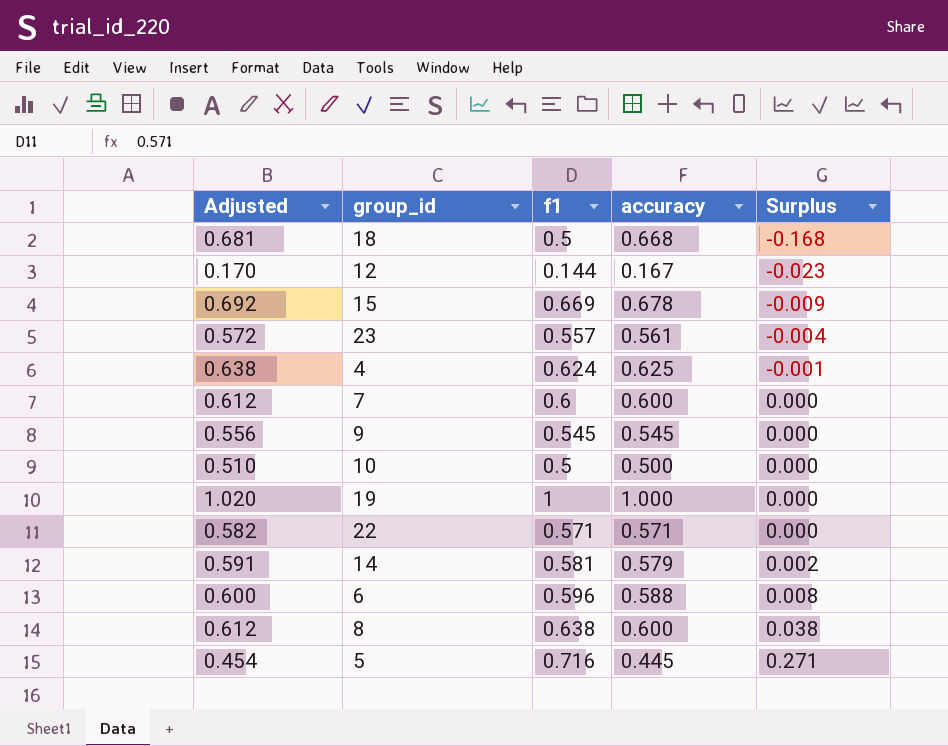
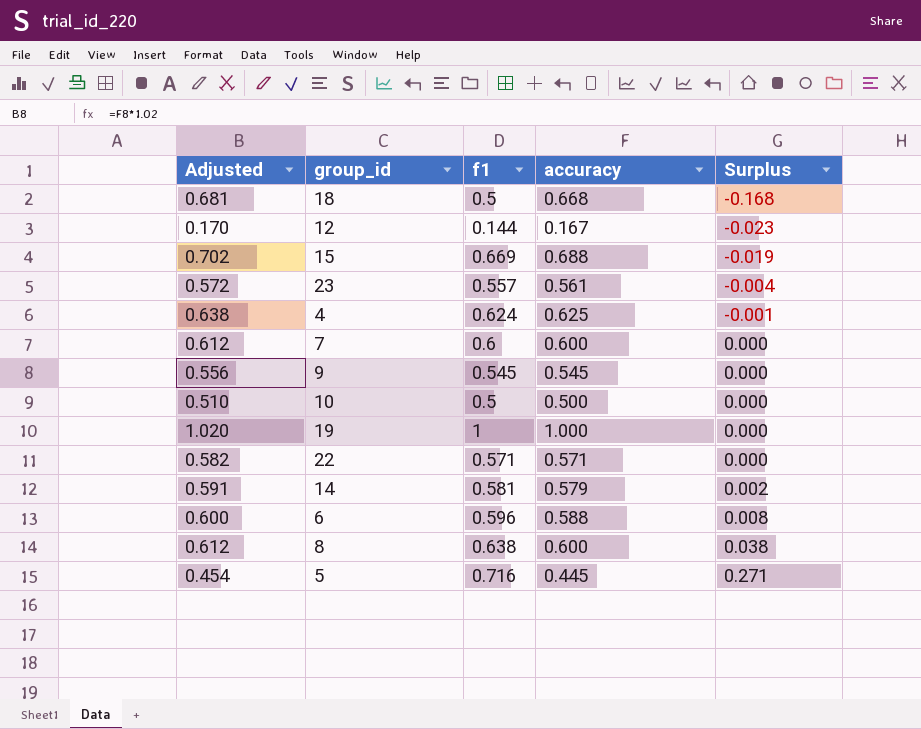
15 | Adjusted: 0.692 -> 0.702
15 | accuracy: 0.678 -> 0.688
15 | Surplus: -0.009 -> -0.019

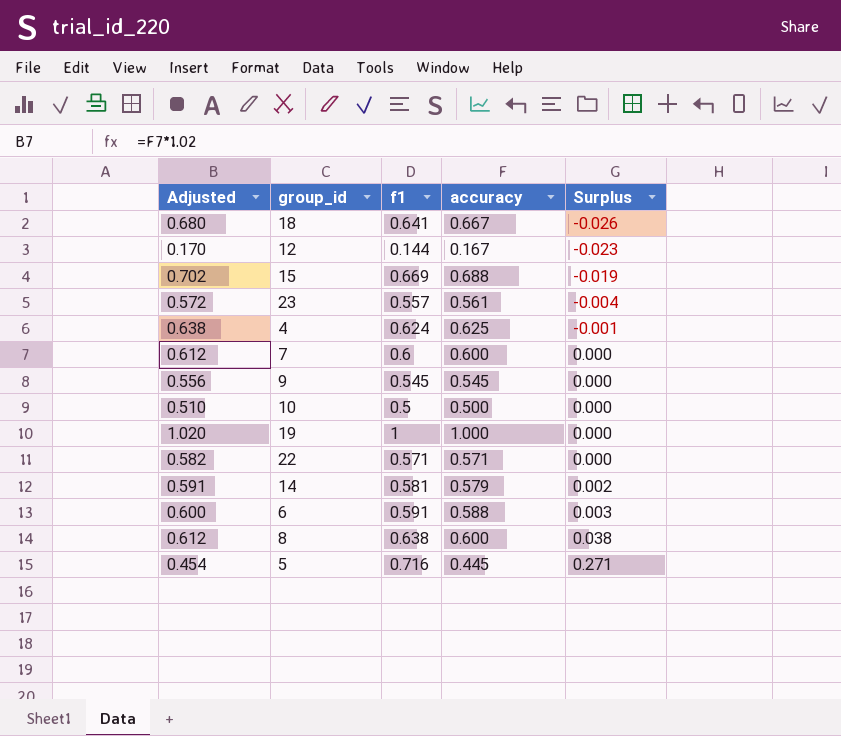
18 | Adjusted: 0.681 -> 0.680
18 | f1: 0.5 -> 0.641
18 | accuracy: 0.668 -> 0.667
18 | Surplus: -0.168 -> -0.026
6 | f1: 0.596 -> 0.591
6 | Surplus: 0.008 -> 0.003

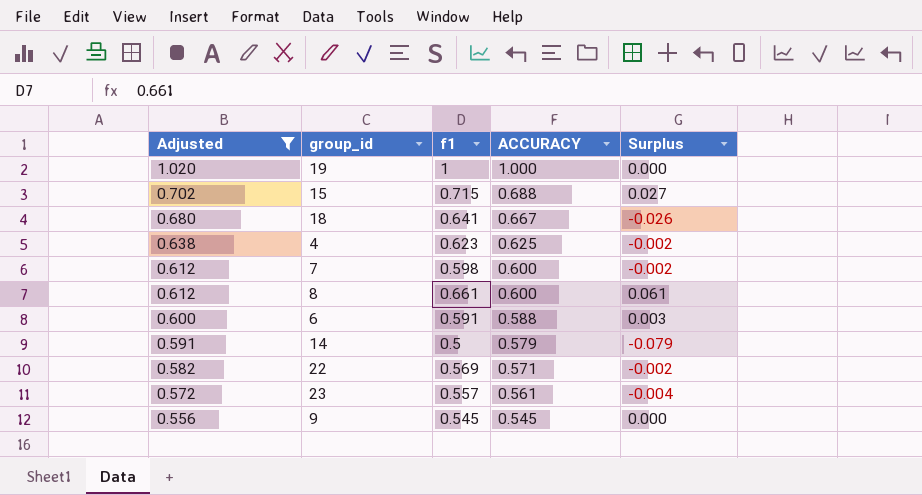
filter: none -> Adjusted >= 0.556
row order: Surplus ascending -> Adjusted descending
column name: accuracy -> ACCURACY
15 | f1: 0.669 -> 0.715
15 | Surplus: -0.019 -> 0.027
4 | f1: 0.624 -> 0.623
4 | Surplus: -0.001 -> -0.002
7 | f1: 0.6 -> 0.598
7 | Surplus: 0.000 -> -0.002
8 | f1: 0.638 -> 0.661
8 | Surplus: 0.038 -> 0.061
14 | f1: 0.581 -> 0.5
14 | Surplus: 0.002 -> -0.079
22 | f1: 0.571 -> 0.569
22 | Surplus: 0.000 -> -0.002

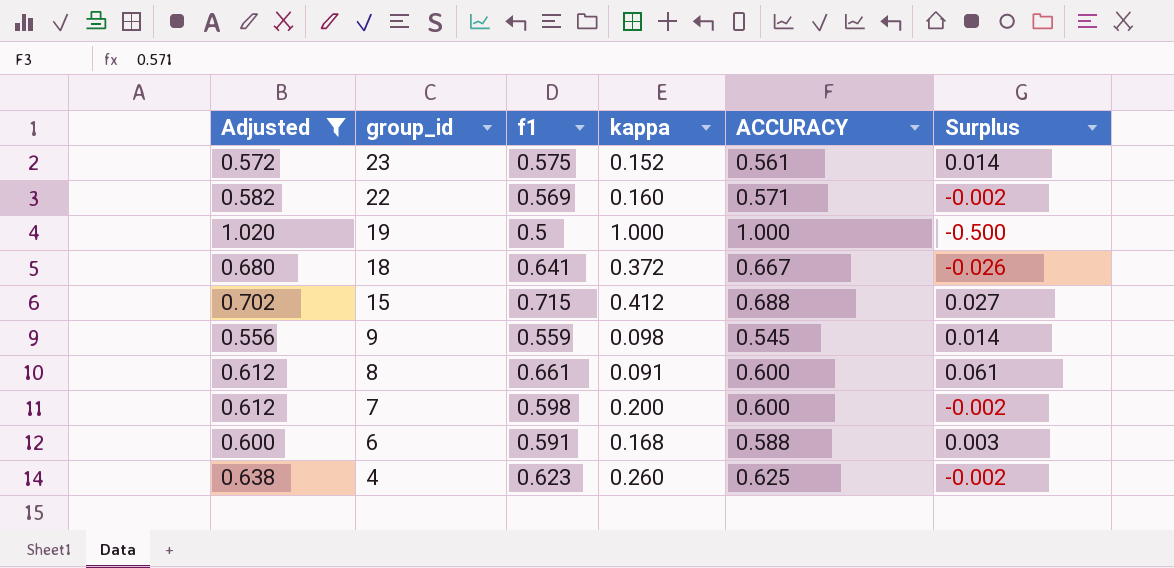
row order: Adjusted descending -> group_id descending
column kappa | position: none -> 4
row 14: 0.591 | 0.5 | 0.579 | -0.079 -> none
23 | f1: 0.557 -> 0.575
23 | Surplus: -0.004 -> 0.014
19 | f1: 1 -> 0.5
19 | Surplus: 0.000 -> -0.500
9 | f1: 0.545 -> 0.559
9 | Surplus: 0.000 -> 0.014

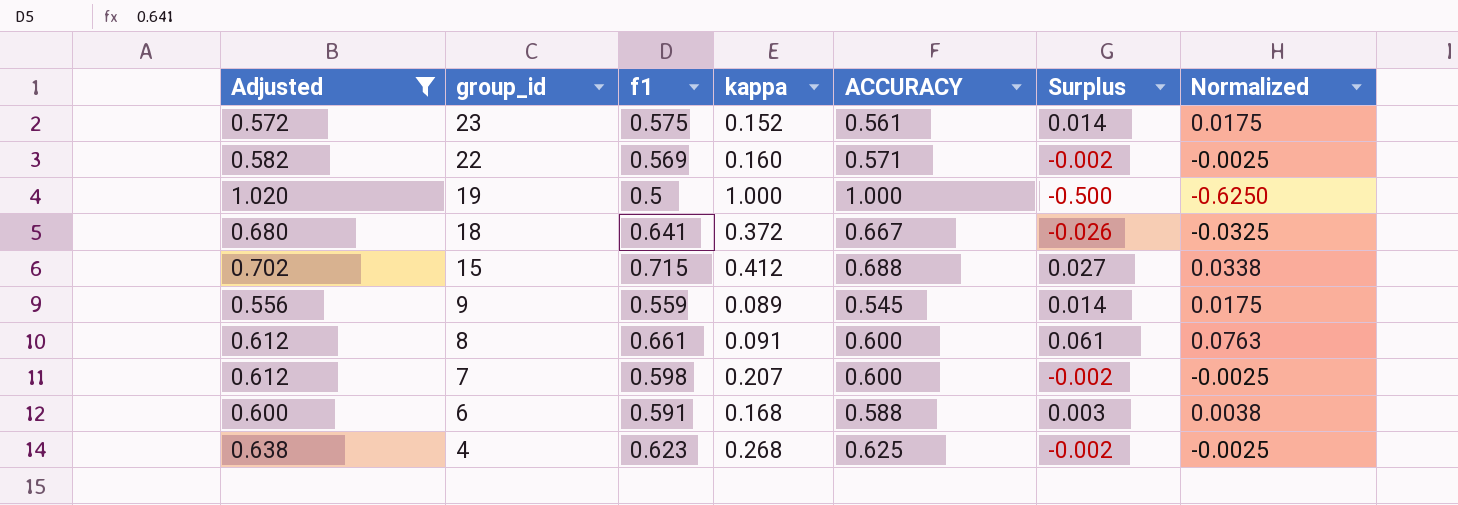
column Normalized | formula: none -> [Surplus] * 1.25
9 | kappa: 0.098 -> 0.089
7 | kappa: 0.200 -> 0.207
4 | kappa: 0.260 -> 0.268

